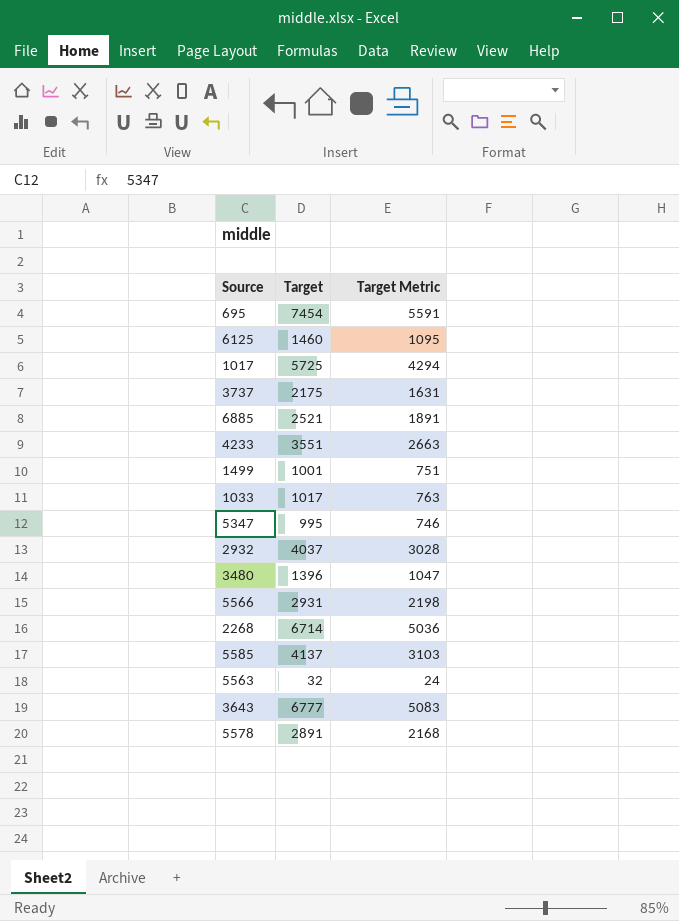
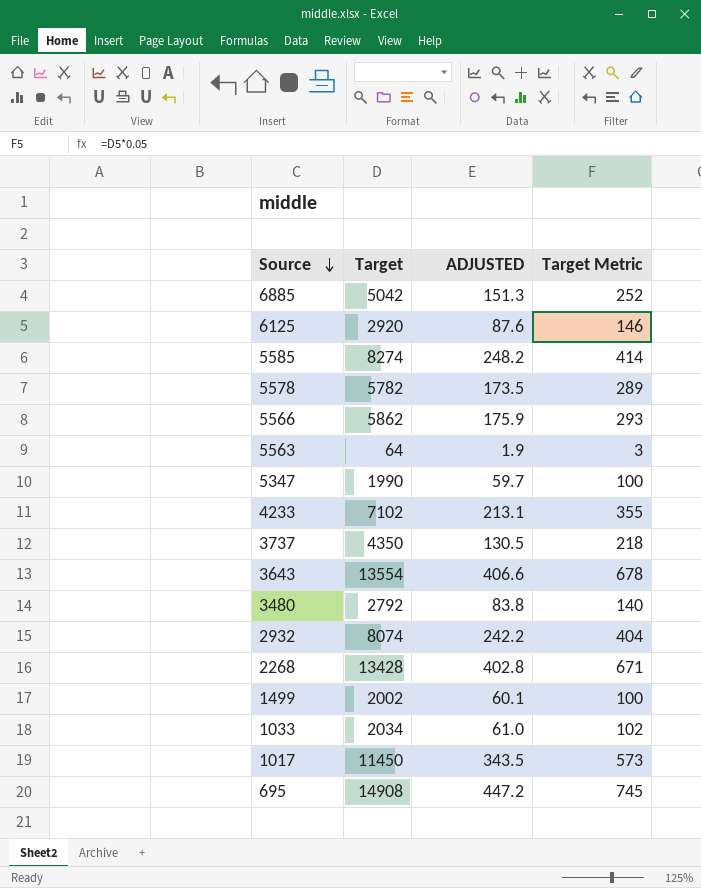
row order: none -> Source descending
column ADJUSTED | formula: none -> [Target] * 0.03
column Target Metric | formula: [Target] * 0.75 -> [Target] * 0.05
6885 | Target: 2521 -> 5042
6125 | Target: 1460 -> 2920
5585 | Target: 4137 -> 8274
5578 | Target: 2891 -> 5782
5566 | Target: 2931 -> 5862
5563 | Target: 32 -> 64
5347 | Target: 995 -> 1990
4233 | Target: 3551 -> 7102
3737 | Target: 2175 -> 4350
3643 | Target: 6777 -> 13554
3480 | Target: 1396 -> 2792
2932 | Target: 4037 -> 8074
2268 | Target: 6714 -> 13428
1499 | Target: 1001 -> 2002
1033 | Target: 1017 -> 2034
1017 | Target: 5725 -> 11450
695 | Target: 7454 -> 14908

